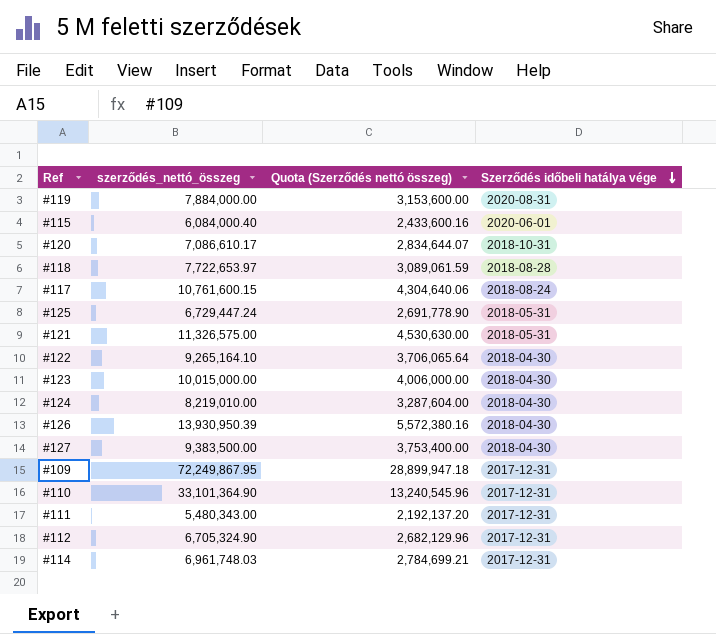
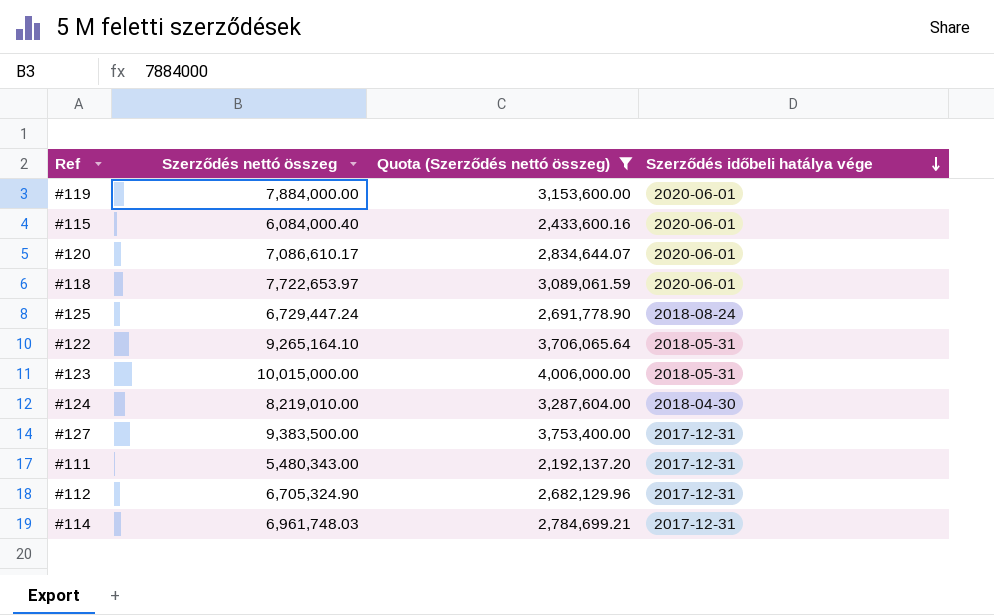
filter: none -> Quota (Szerződés nettó összeg) <= 4,006,000.00
column name: szerződés_nettó_összeg -> Szerződés nettó összeg
#119 | Szerződés időbeli hatálya vége: 2020-08-31 -> 2020-06-01
#120 | Szerződés időbeli hatálya vége: 2018-10-31 -> 2020-06-01
#118 | Szerződés időbeli hatálya vége: 2018-08-28 -> 2020-06-01
#125 | Szerződés időbeli hatálya vége: 2018-05-31 -> 2018-08-24
#122 | Szerződés időbeli hatálya vége: 2018-04-30 -> 2018-05-31
#123 | Szerződés időbeli hatálya vége: 2018-04-30 -> 2018-05-31
#127 | Szerződés időbeli hatálya vége: 2018-04-30 -> 2017-12-31

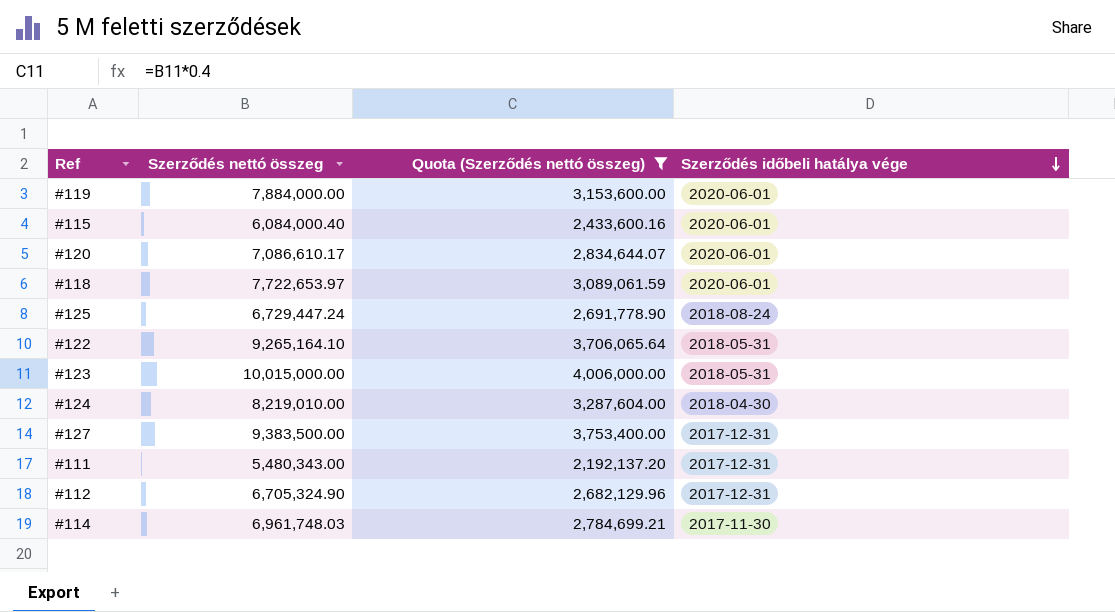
#114 | Szerződés időbeli hatálya vége: 2017-12-31 -> 2017-11-30

